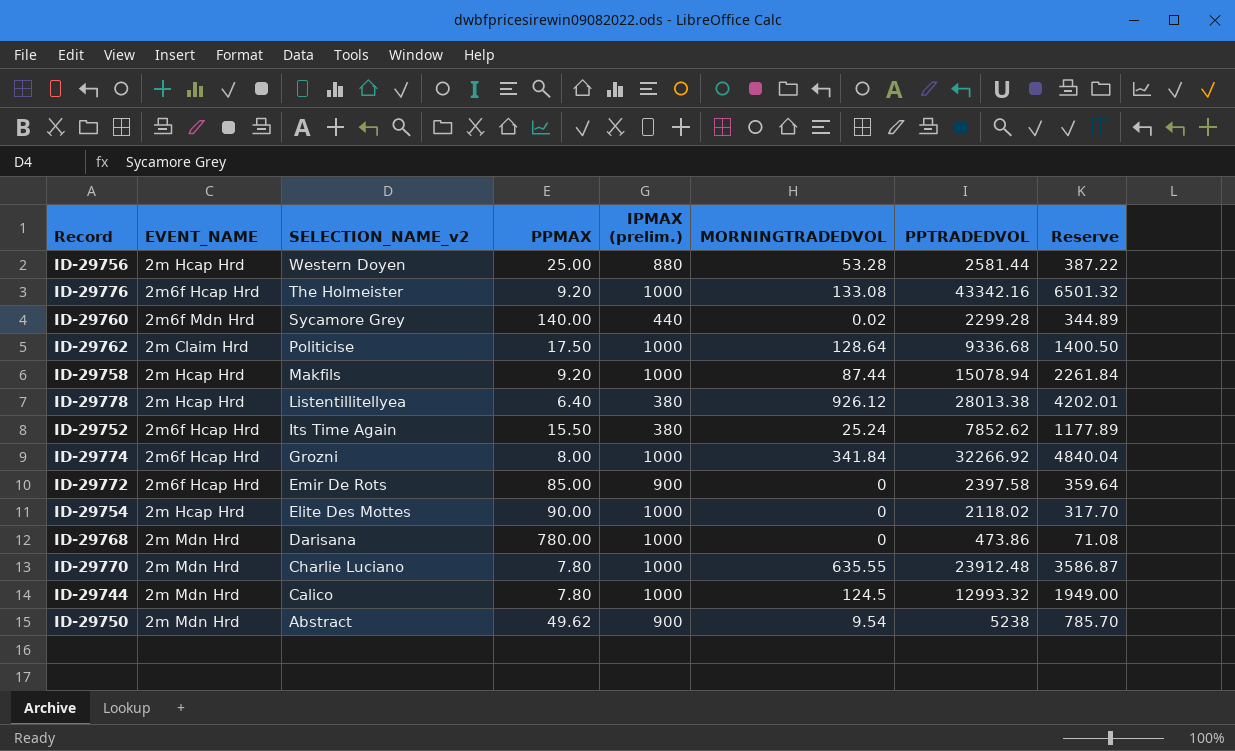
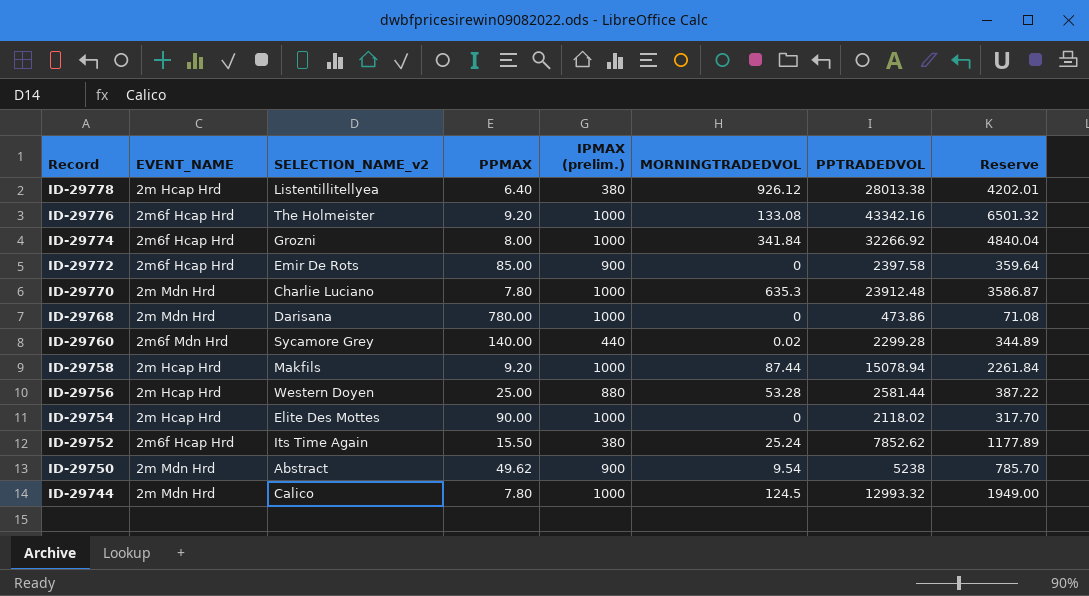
row order: SELECTION_NAME_v2 descending -> Record descending
row ID-29762: 2m Claim Hrd | Politicise | 17.50 | 1000 | 128.64 | 9336.68 | 1400.50 -> none
ID-29770 | MORNINGTRADEDVOL: 635.55 -> 635.3

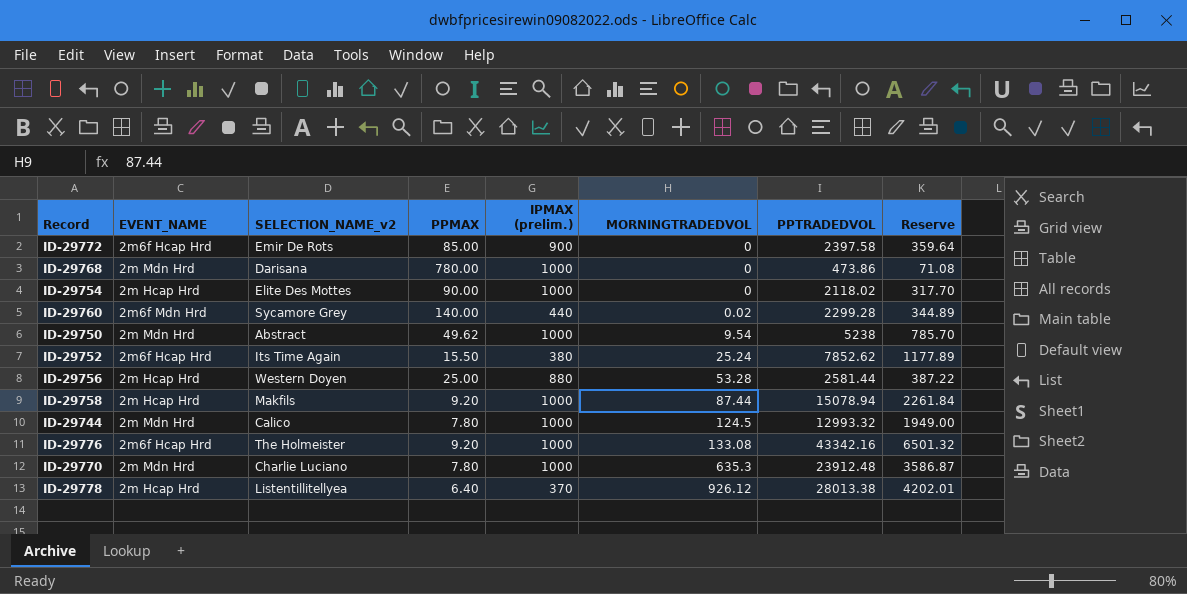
row order: Record descending -> MORNINGTRADEDVOL ascending
row ID-29774: 2m6f Hcap Hrd | Grozni | 8.00 | 1000 | 341.84 | 32266.92 | 4840.04 -> none
ID-29750 | IPMAX (prelim.): 900 -> 1000
ID-29778 | IPMAX (prelim.): 380 -> 370

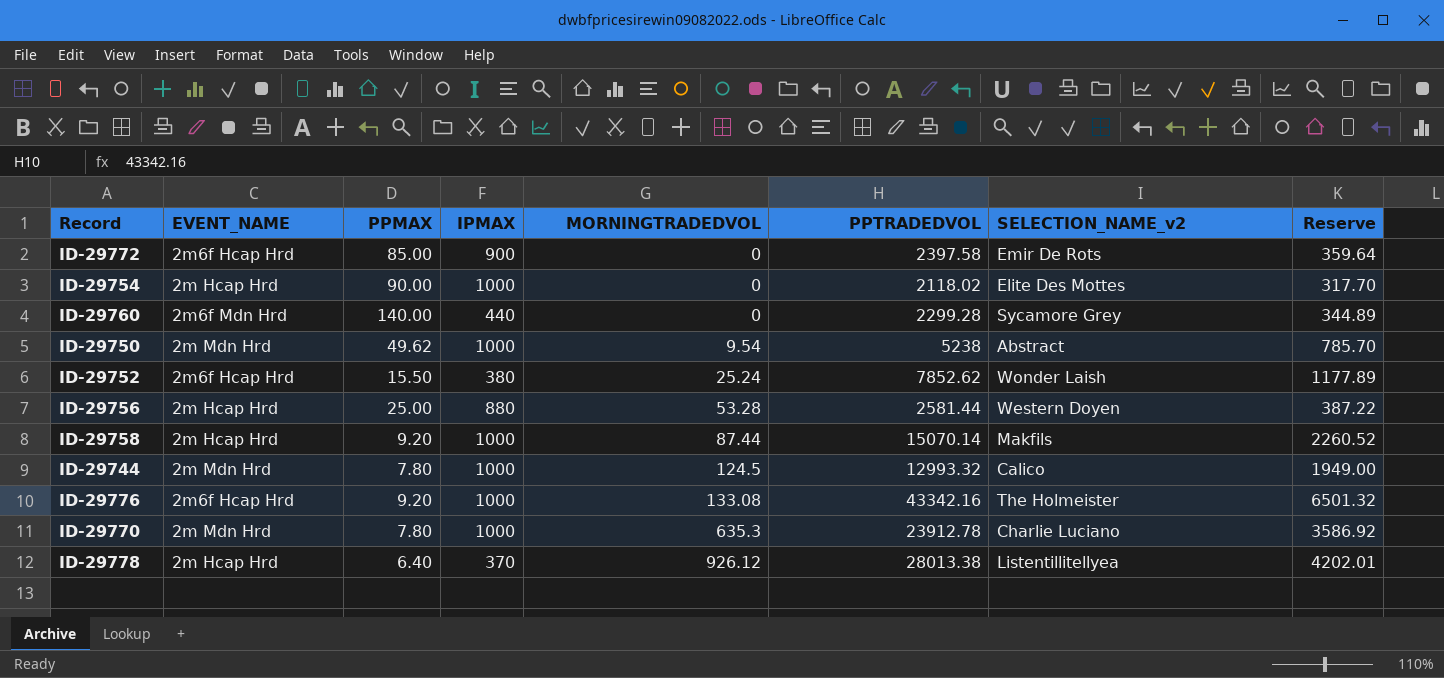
column name: IPMAX (prelim.) -> IPMAX
column SELECTION_NAME_v2 | position: 3 -> 7
row ID-29768: 2m Mdn Hrd | Darisana | 780.00 | 1000 | 0 | 473.86 | 71.08 -> none
ID-29760 | MORNINGTRADEDVOL: 0.02 -> 0
ID-29752 | SELECTION_NAME_v2: Its Time Again -> Wonder Laish
ID-29758 | PPTRADEDVOL: 15078.94 -> 15070.14
ID-29758 | Reserve: 2261.84 -> 2260.52
ID-29770 | PPTRADEDVOL: 23912.48 -> 23912.78
ID-29770 | Reserve: 3586.87 -> 3586.92

